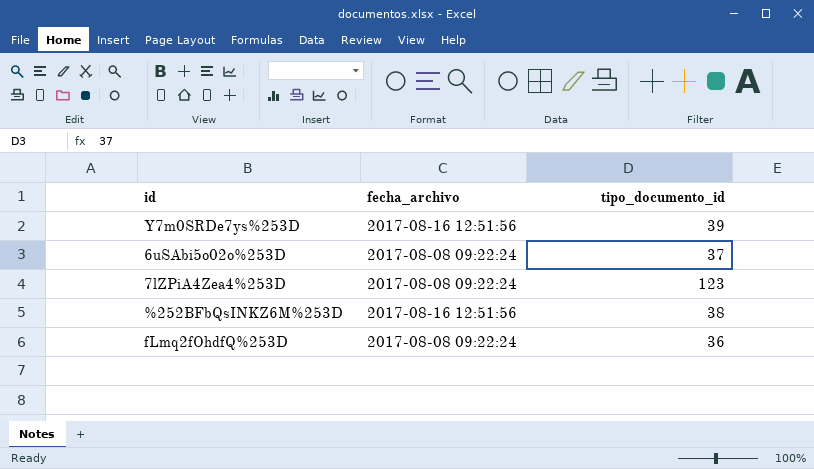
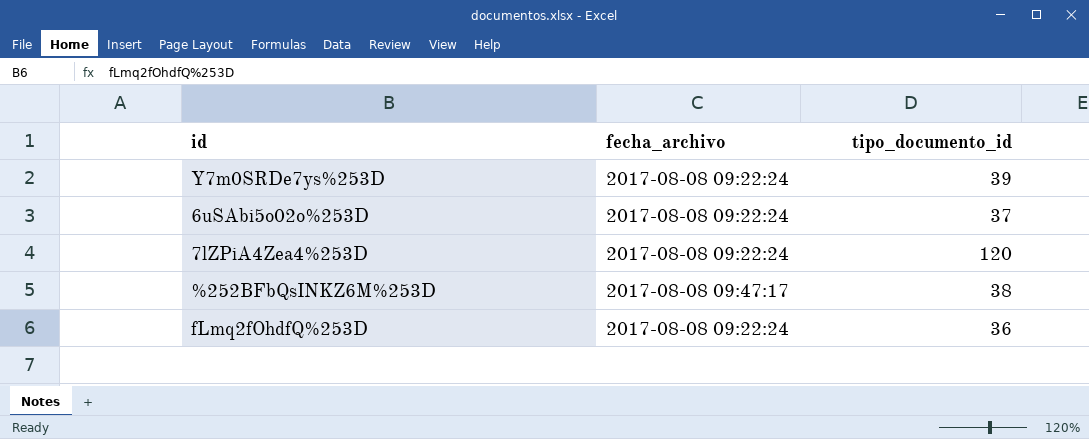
Y7m0SRDe7ys%253D | fecha_archivo: 2017-08-16 12:51:56 -> 2017-08-08 09:22:24
7lZPiA4Zea4%253D | tipo_documento_id: 123 -> 120
%252BFbQsINKZ6M%253D | fecha_archivo: 2017-08-16 12:51:56 -> 2017-08-08 09:47:17

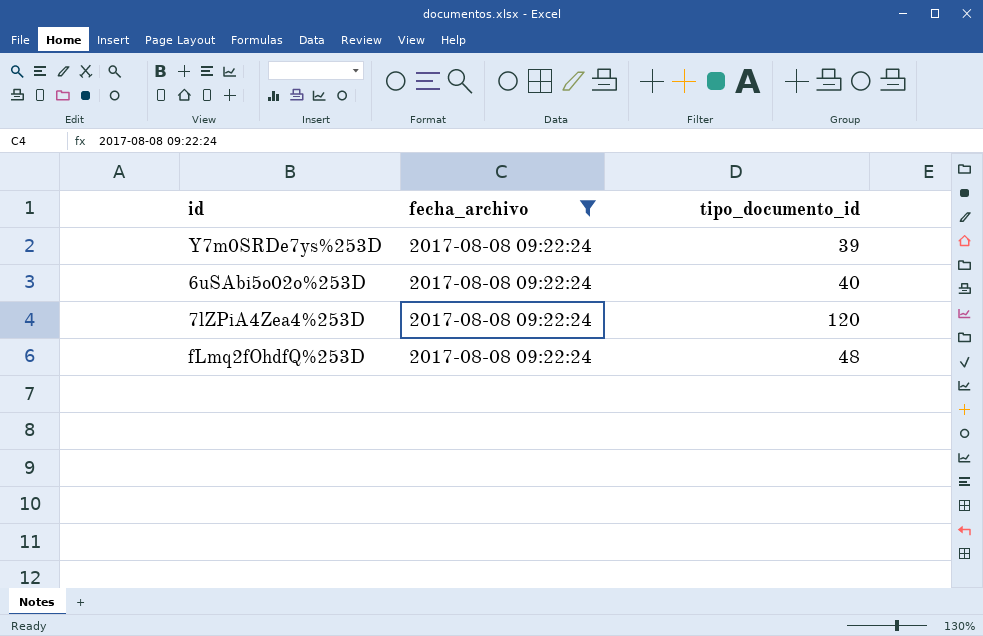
filter: none -> fecha_archivo = 2017-08-08 09:22:24
6uSAbi5o02o%253D | tipo_documento_id: 37 -> 40
fLmq2fOhdfQ%253D | tipo_documento_id: 36 -> 48

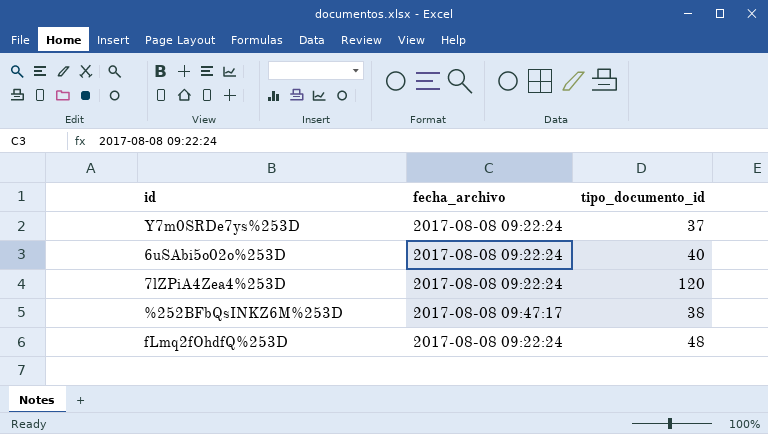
filter: fecha_archivo = 2017-08-08 09:22:24 -> none
Y7m0SRDe7ys%253D | tipo_documento_id: 39 -> 37

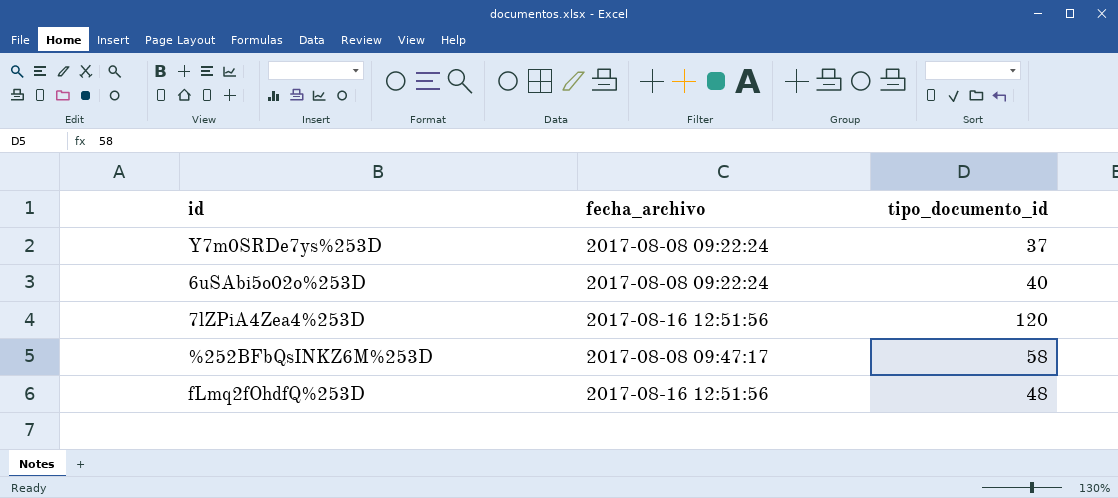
7lZPiA4Zea4%253D | fecha_archivo: 2017-08-08 09:22:24 -> 2017-08-16 12:51:56
%252BFbQsINKZ6M%253D | tipo_documento_id: 38 -> 58
fLmq2fOhdfQ%253D | fecha_archivo: 2017-08-08 09:22:24 -> 2017-08-16 12:51:56

